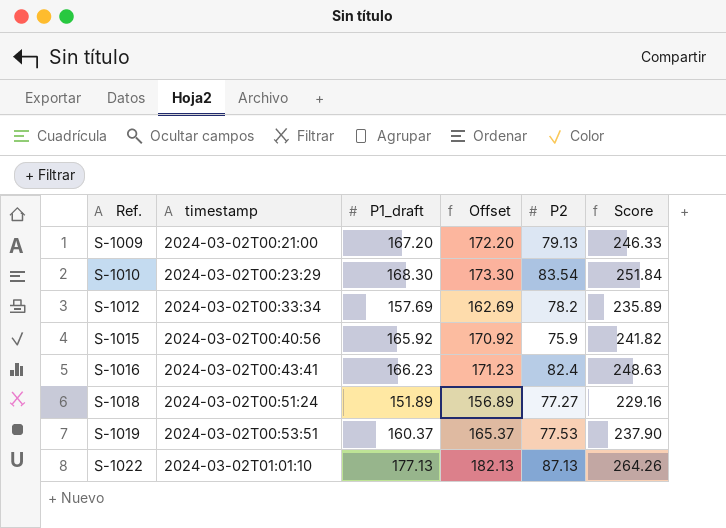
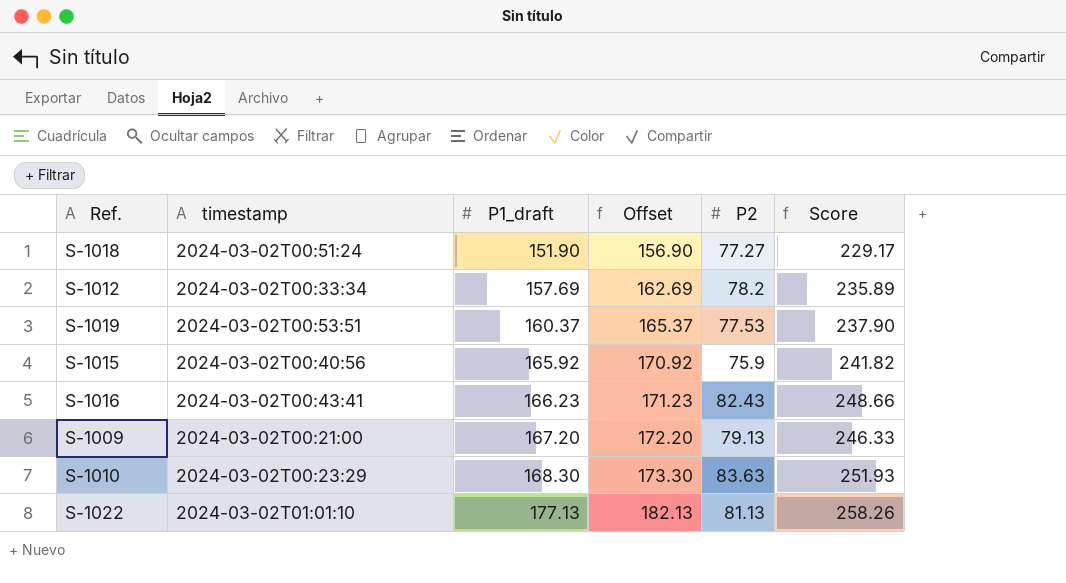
row order: Ref. ascending -> P1_draft ascending
S-1018 | P1_draft: 151.89 -> 151.90
S-1018 | Offset: 156.89 -> 156.90
S-1018 | Score: 229.16 -> 229.17
S-1016 | P2: 82.4 -> 82.43
S-1016 | Score: 248.63 -> 248.66
S-1010 | P2: 83.54 -> 83.63
S-1010 | Score: 251.84 -> 251.93
S-1022 | P2: 87.13 -> 81.13
S-1022 | Score: 264.26 -> 258.26

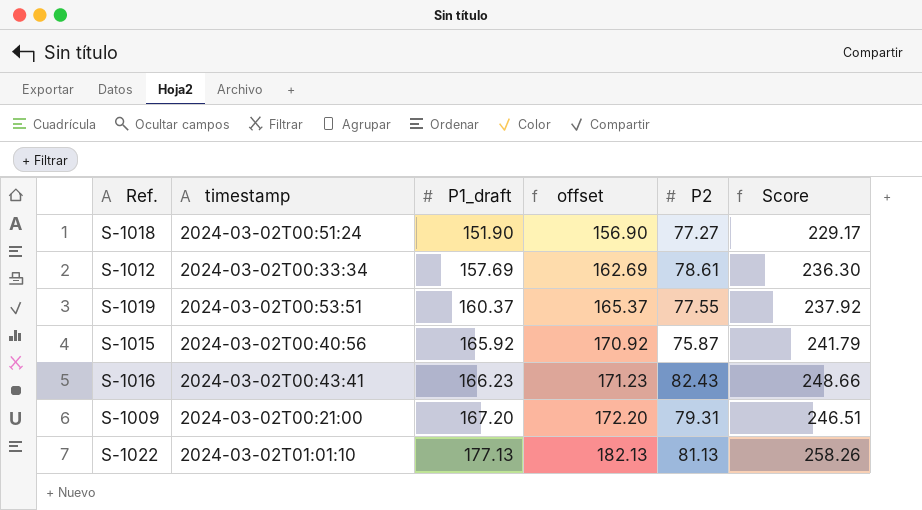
column name: Offset -> offset
row S-1010: 2024-03-02T00:23:29 | 168.30 | 173.30 | 83.63 | 251.93 -> none
S-1012 | P2: 78.2 -> 78.61
S-1012 | Score: 235.89 -> 236.30
S-1019 | P2: 77.53 -> 77.55
S-1019 | Score: 237.90 -> 237.92
S-1015 | P2: 75.9 -> 75.87
S-1015 | Score: 241.82 -> 241.79
S-1009 | P2: 79.13 -> 79.31
S-1009 | Score: 246.33 -> 246.51

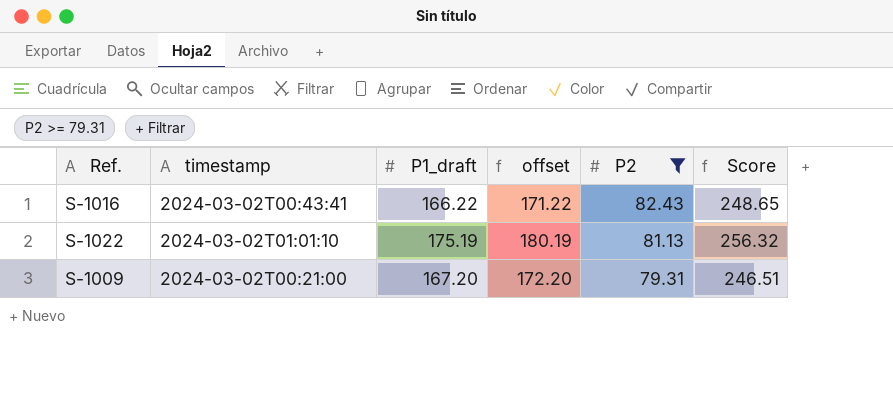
filter: none -> P2 >= 79.31
row order: P1_draft ascending -> P2 descending
S-1016 | P1_draft: 166.23 -> 166.22
S-1016 | offset: 171.23 -> 171.22
S-1016 | Score: 248.66 -> 248.65
S-1022 | P1_draft: 177.13 -> 175.19
S-1022 | offset: 182.13 -> 180.19
S-1022 | Score: 258.26 -> 256.32

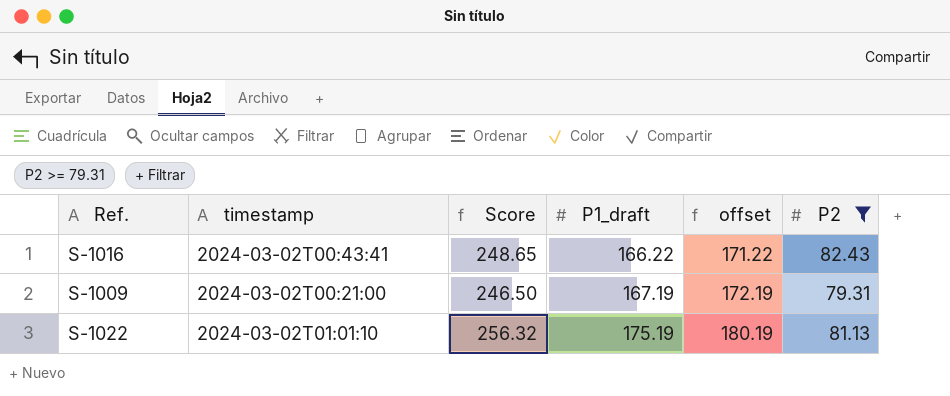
row order: P2 descending -> P1_draft ascending
column Score | position: 6 -> 3
S-1009 | Score: 246.51 -> 246.50
S-1009 | P1_draft: 167.20 -> 167.19
S-1009 | offset: 172.20 -> 172.19

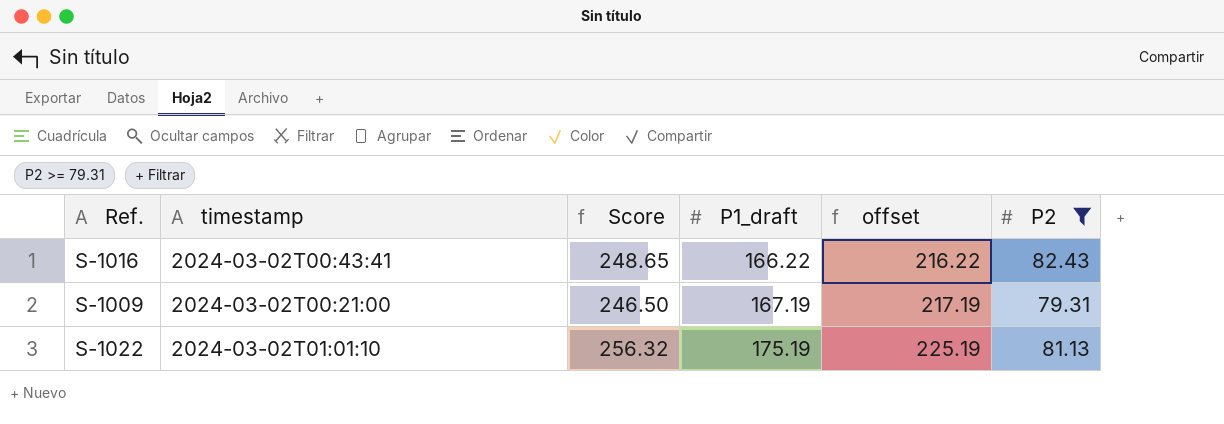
column offset | formula: [P1_draft] + 5 -> [P1_draft] + 50

